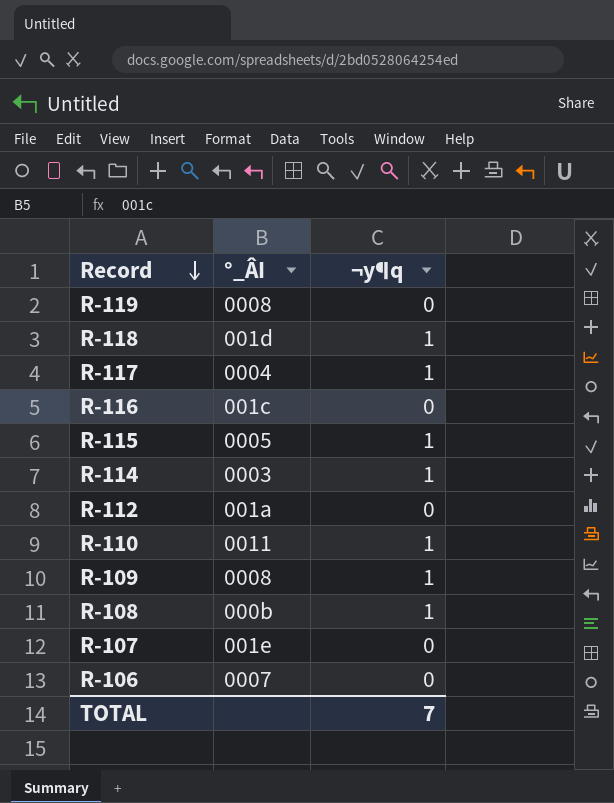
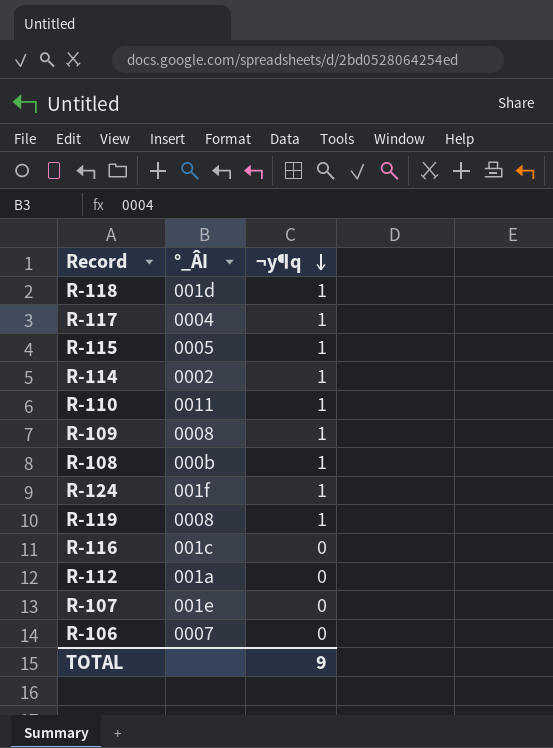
row order: Record descending -> ¬y¶q descending
R-114 | °_ÂI: 0003 -> 0002
row R-124: none -> 001f | 1
R-119 | ¬y¶q: 0 -> 1
TOTAL | ¬y¶q: 7 -> 9

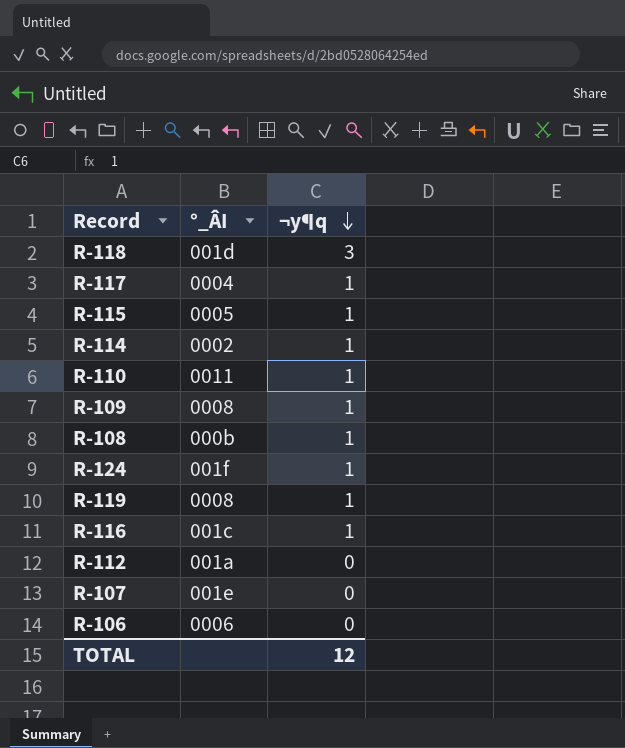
R-118 | ¬y¶q: 1 -> 3
R-116 | ¬y¶q: 0 -> 1
R-106 | °_ÂI: 0007 -> 0006
TOTAL | ¬y¶q: 9 -> 12

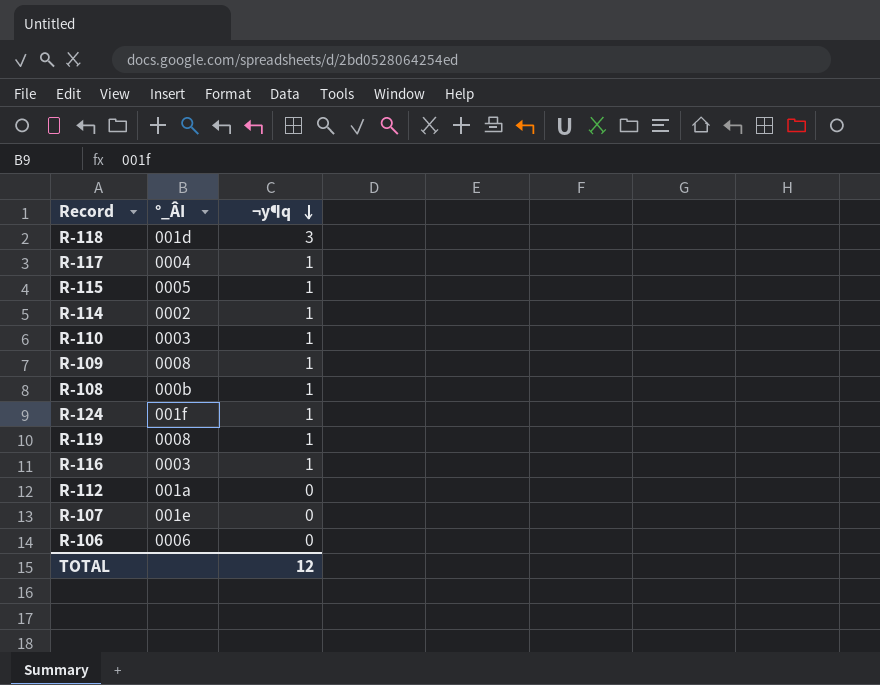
R-110 | °_ÂI: 0011 -> 0003
R-116 | °_ÂI: 001c -> 0003

